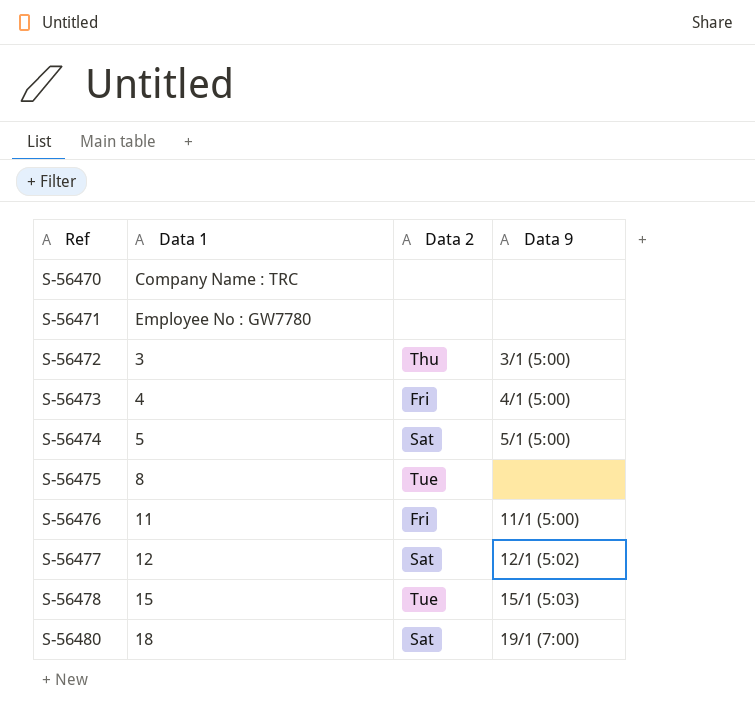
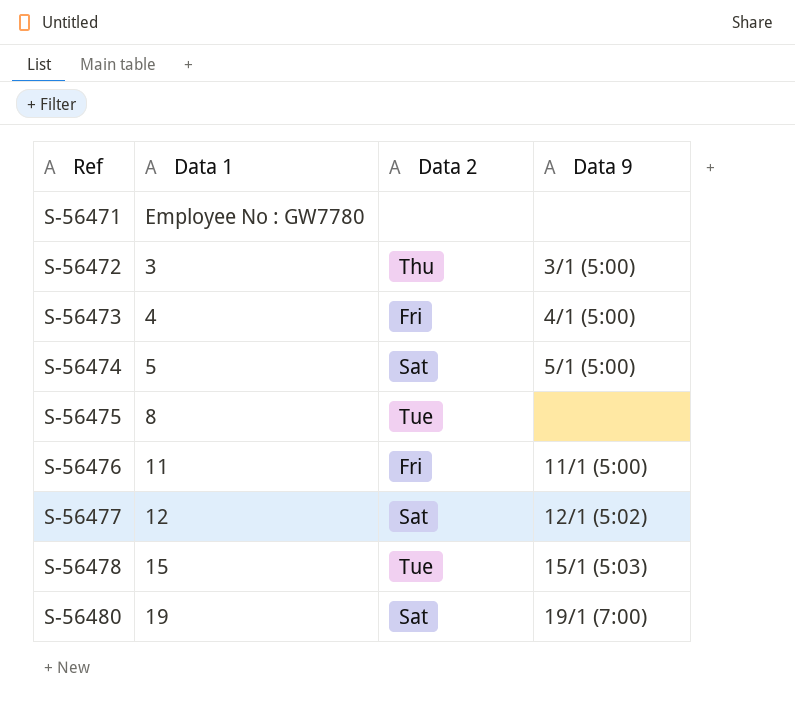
row S-56470: Company Name : TRC | none | none -> none
S-56480 | Data 1: 18 -> 19

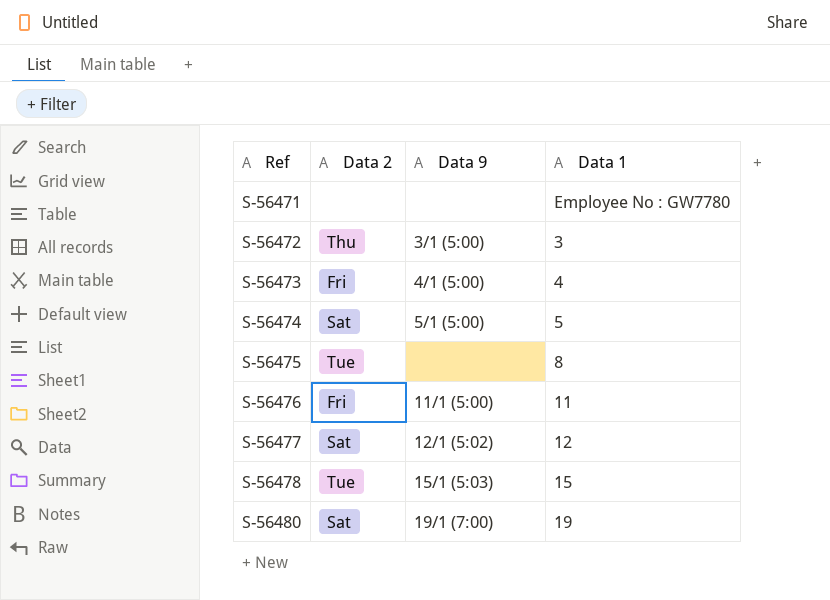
column Data 1 | position: 2 -> 4

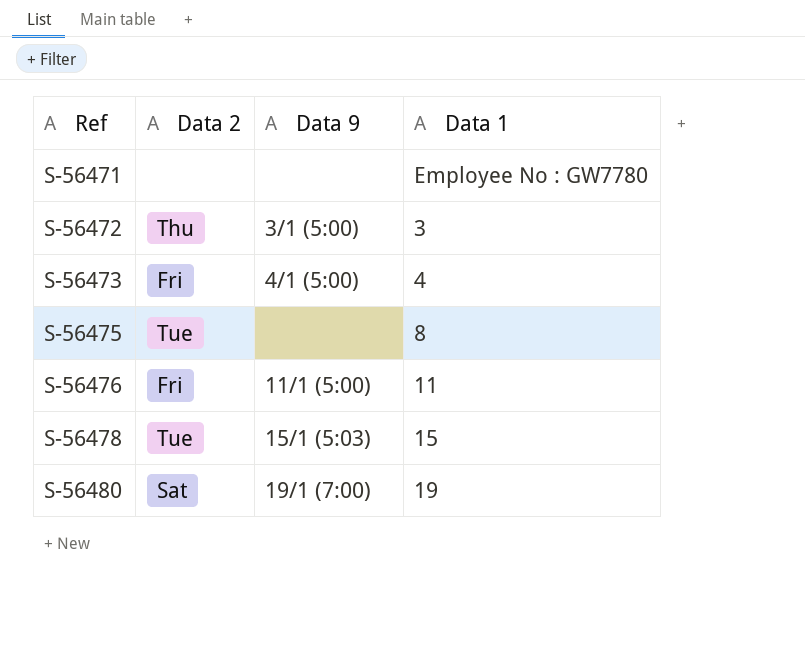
row S-56474: Sat | 5/1 (5:00) | 5 -> none
row S-56477: Sat | 12/1 (5:02) | 12 -> none

